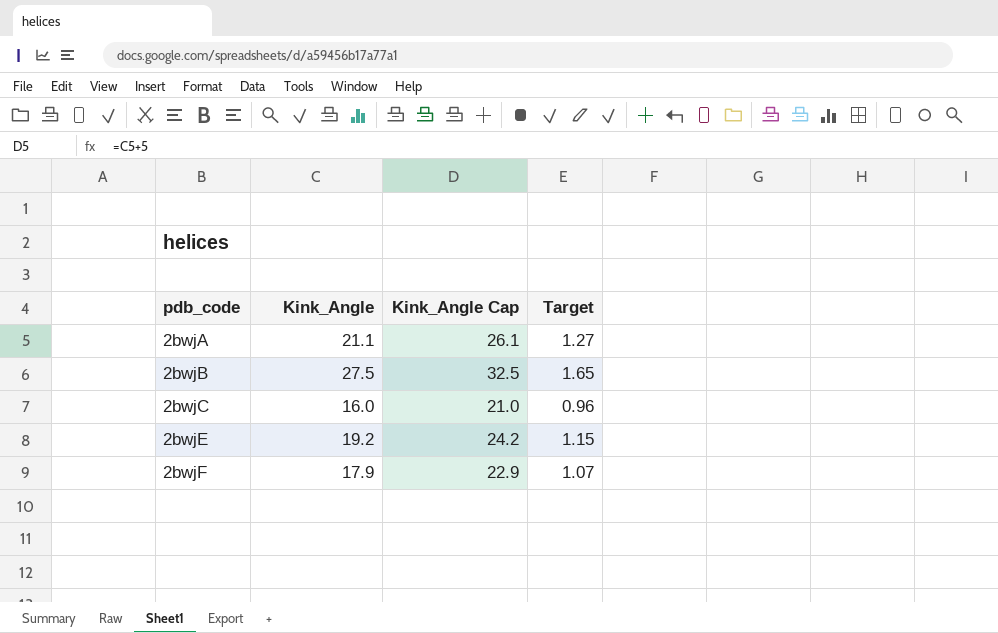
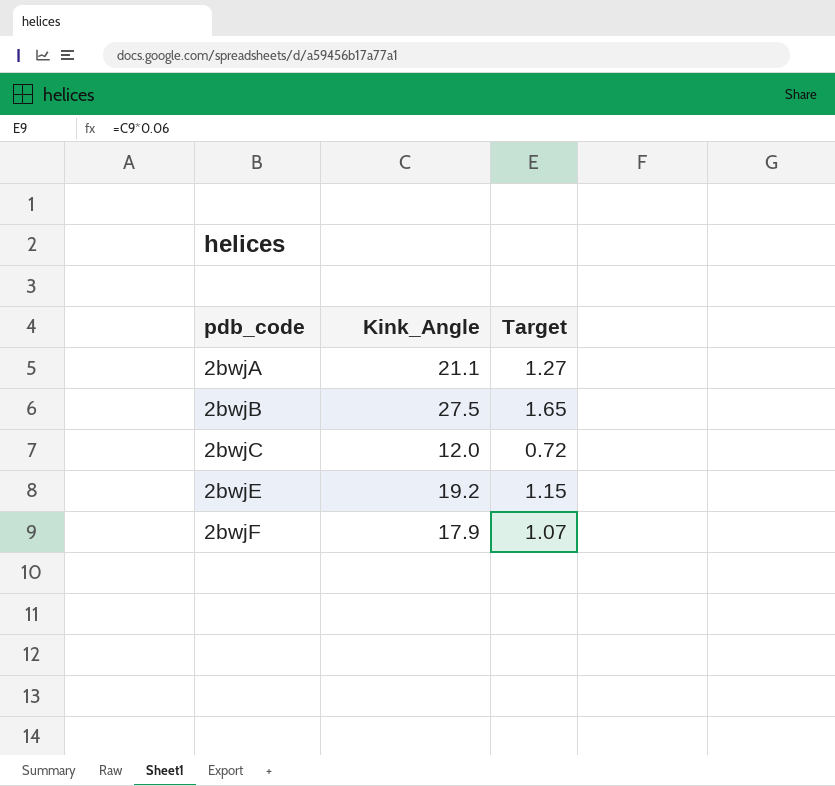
column Kink_Angle Cap | formula: [Kink_Angle] + 5 -> none
2bwjC | Kink_Angle: 16.0 -> 12.0
2bwjC | Target: 0.96 -> 0.72

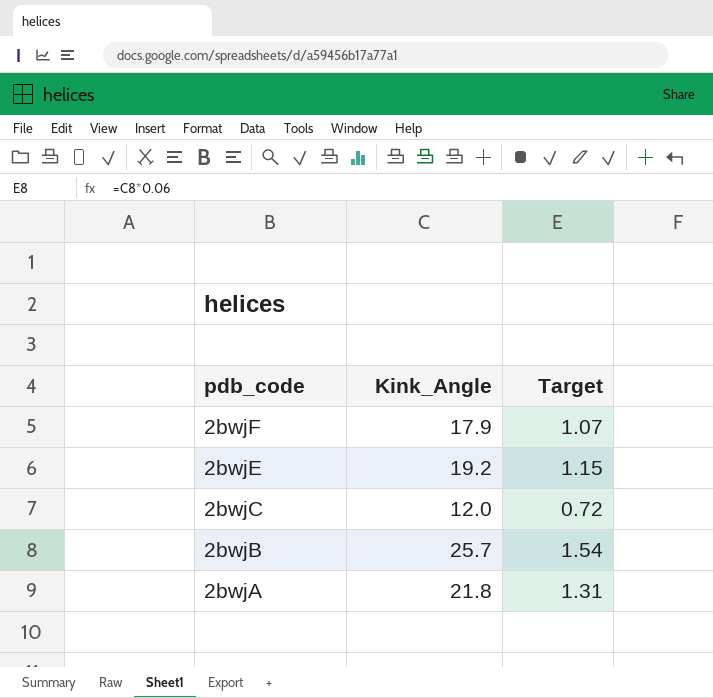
row order: pdb_code ascending -> pdb_code descending
2bwjB | Kink_Angle: 27.5 -> 25.7
2bwjB | Target: 1.65 -> 1.54
2bwjA | Kink_Angle: 21.1 -> 21.8
2bwjA | Target: 1.27 -> 1.31

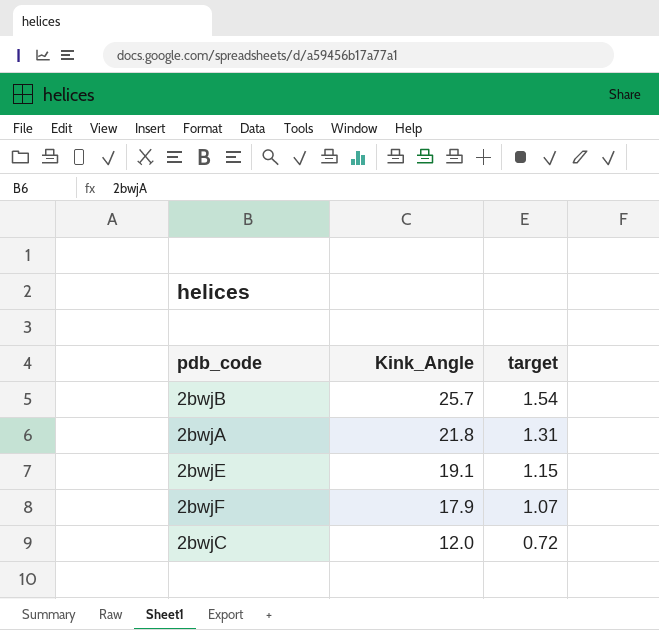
row order: pdb_code descending -> Kink_Angle descending
column name: Target -> target
2bwjE | Kink_Angle: 19.2 -> 19.1

